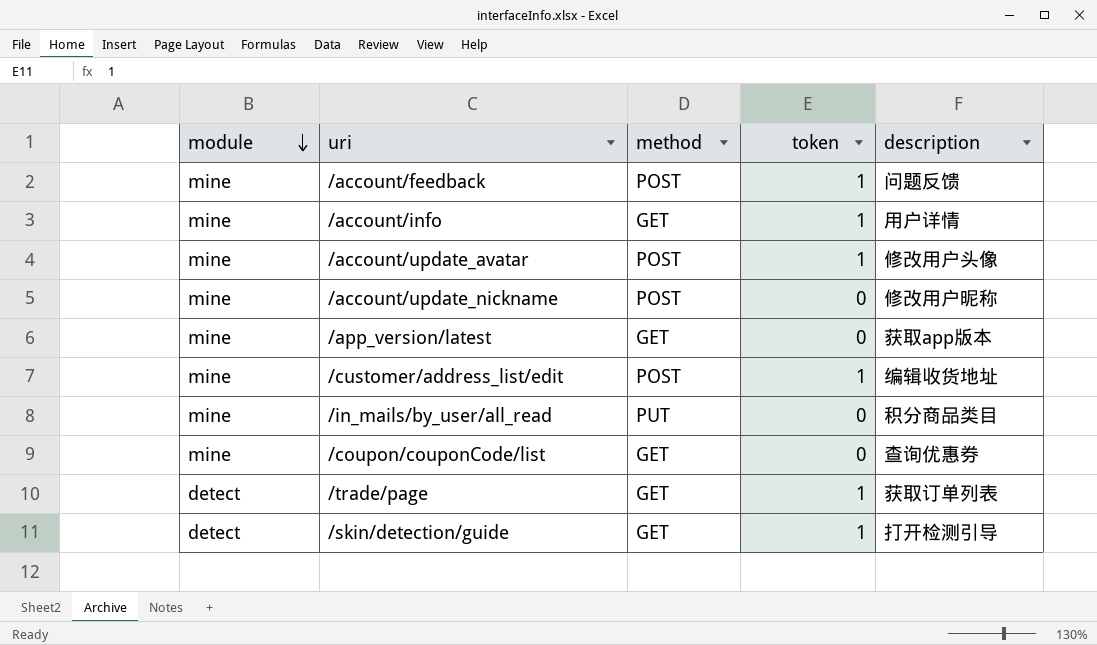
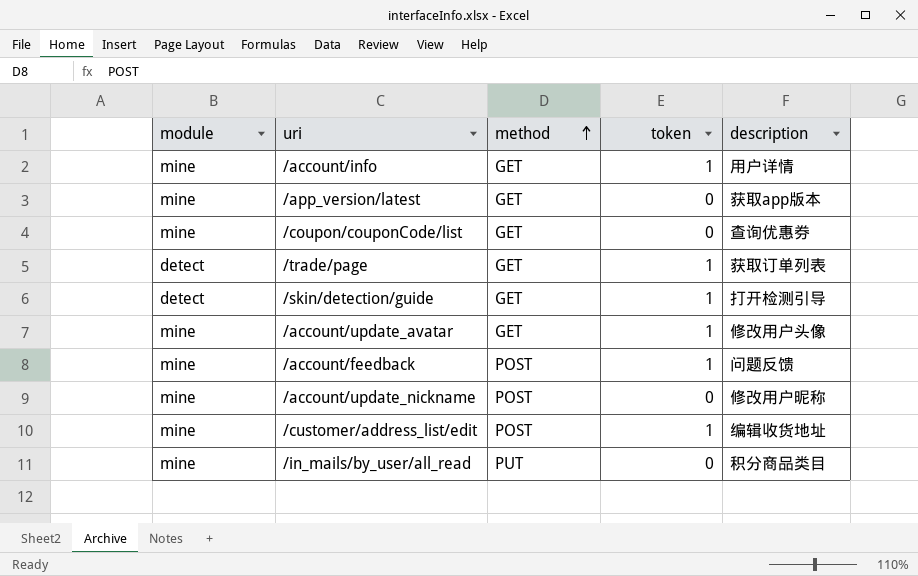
row order: module descending -> method ascending
/account/update_avatar | method: POST -> GET

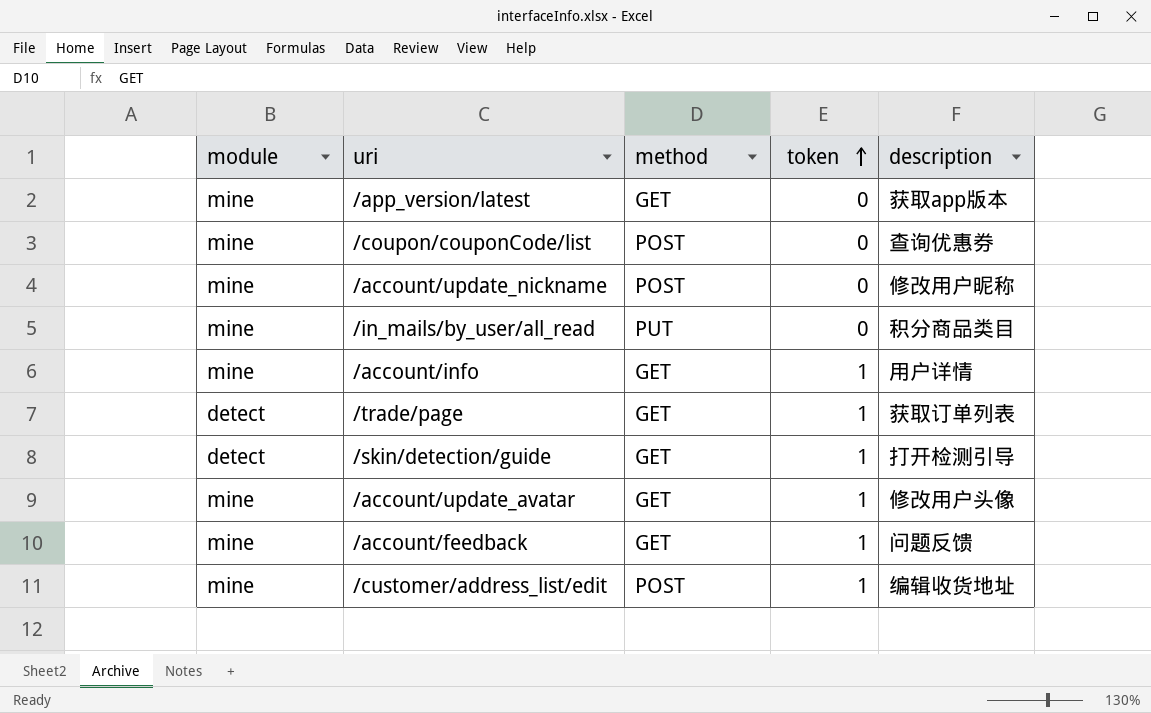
row order: method ascending -> token ascending
/coupon/couponCode/list | method: GET -> POST
/account/feedback | method: POST -> GET

